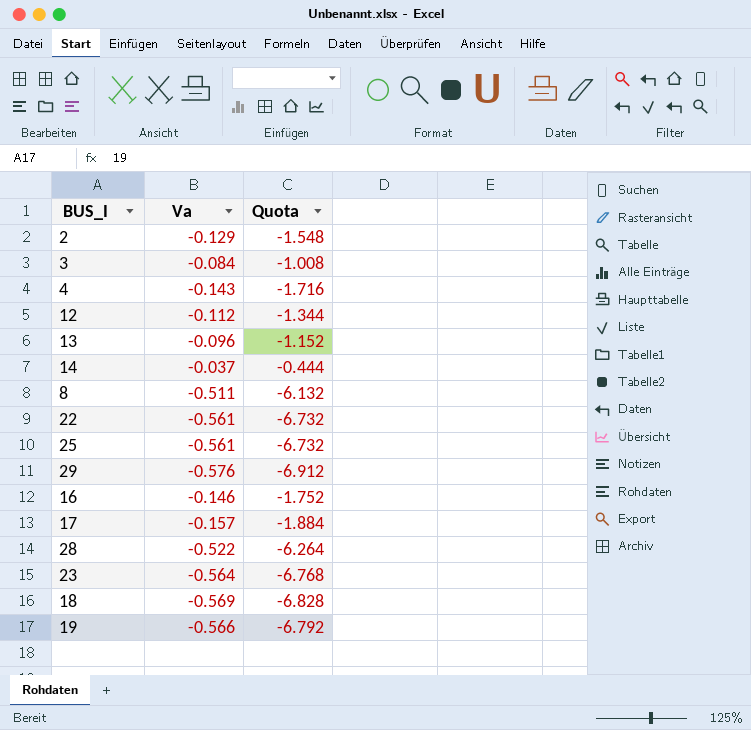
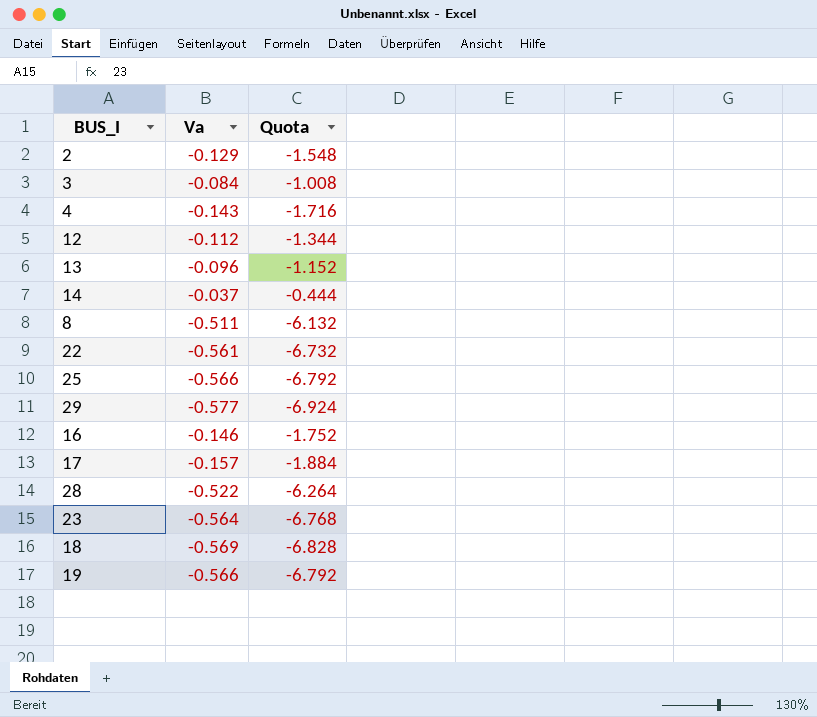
25 | Va: -0.561 -> -0.566
25 | Quota: -6.732 -> -6.792
29 | Va: -0.576 -> -0.577
29 | Quota: -6.912 -> -6.924

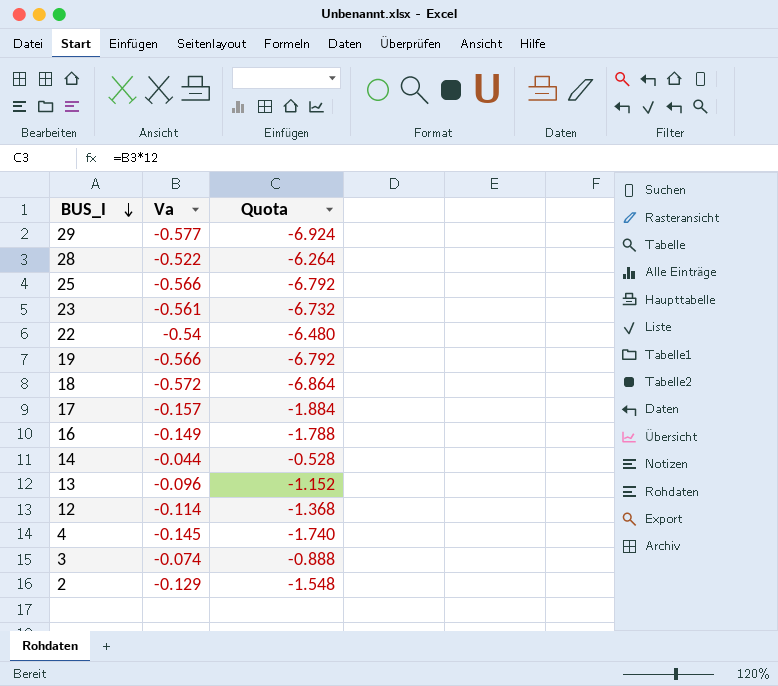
row order: none -> BUS_I descending
row 8: -0.511 | -6.132 -> none
23 | Va: -0.564 -> -0.561
23 | Quota: -6.768 -> -6.732
22 | Va: -0.561 -> -0.54
22 | Quota: -6.732 -> -6.480
18 | Va: -0.569 -> -0.572
18 | Quota: -6.828 -> -6.864
16 | Va: -0.146 -> -0.149
16 | Quota: -1.752 -> -1.788
14 | Va: -0.037 -> -0.044
14 | Quota: -0.444 -> -0.528
12 | Va: -0.112 -> -0.114
12 | Quota: -1.344 -> -1.368
4 | Va: -0.143 -> -0.145
4 | Quota: -1.716 -> -1.740
3 | Va: -0.084 -> -0.074
3 | Quota: -1.008 -> -0.888

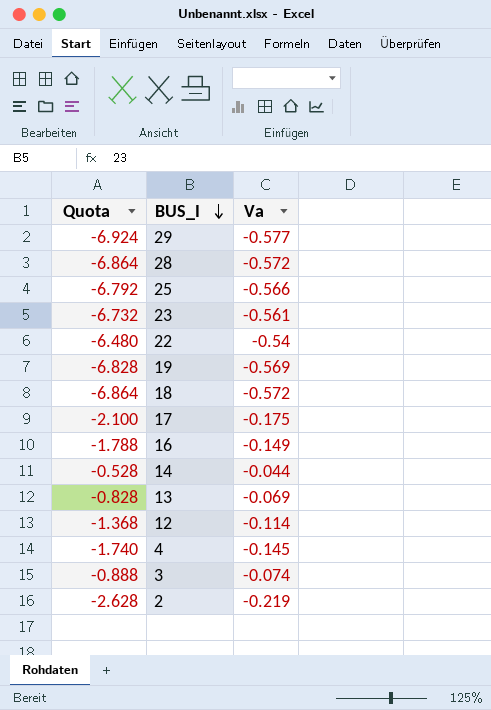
column Quota | position: 3 -> 1
28 | Quota: -6.264 -> -6.864
28 | Va: -0.522 -> -0.572
19 | Quota: -6.792 -> -6.828
19 | Va: -0.566 -> -0.569
17 | Quota: -1.884 -> -2.100
17 | Va: -0.157 -> -0.175
13 | Quota: -1.152 -> -0.828
13 | Va: -0.096 -> -0.069
2 | Quota: -1.548 -> -2.628
2 | Va: -0.129 -> -0.219

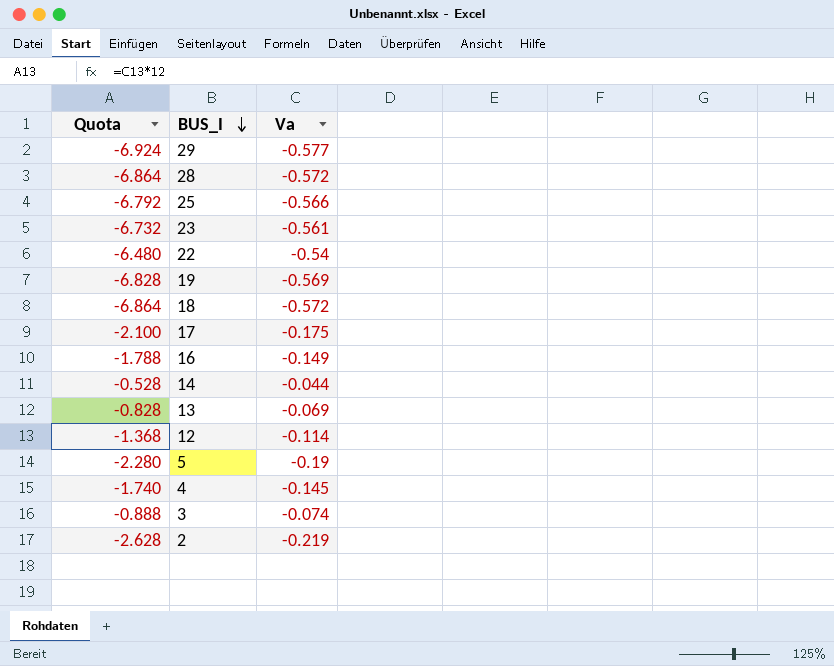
row 5: none -> -2.280 | -0.19

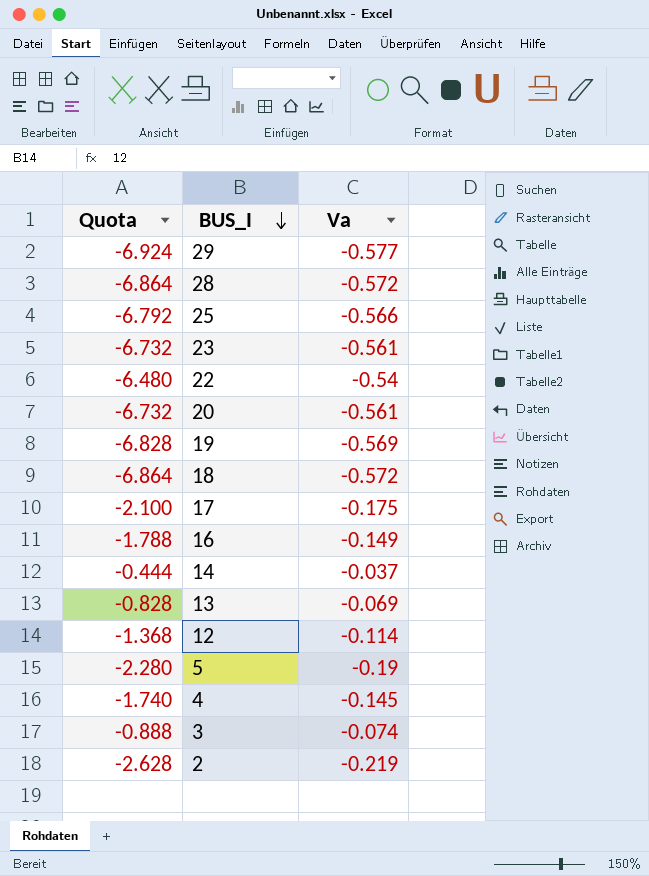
row 20: none -> -6.732 | -0.561
14 | Quota: -0.528 -> -0.444
14 | Va: -0.044 -> -0.037

